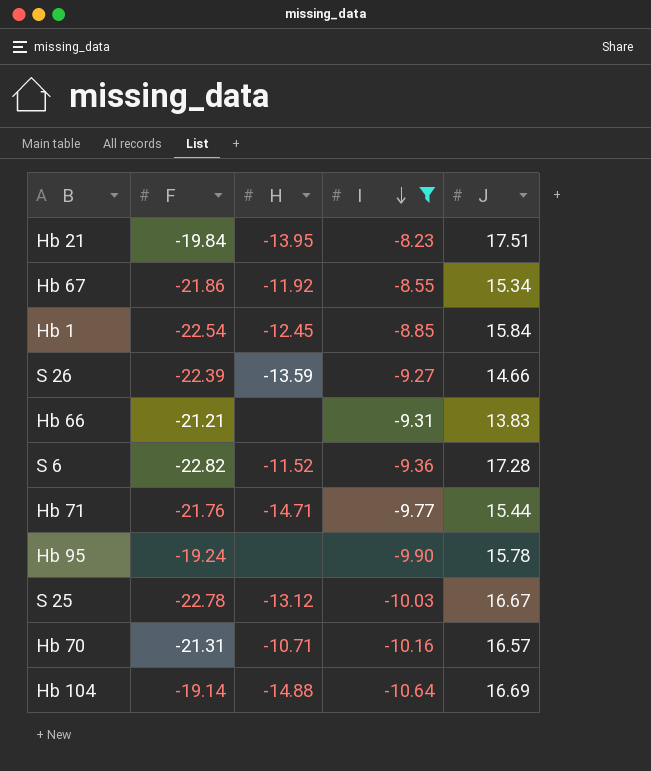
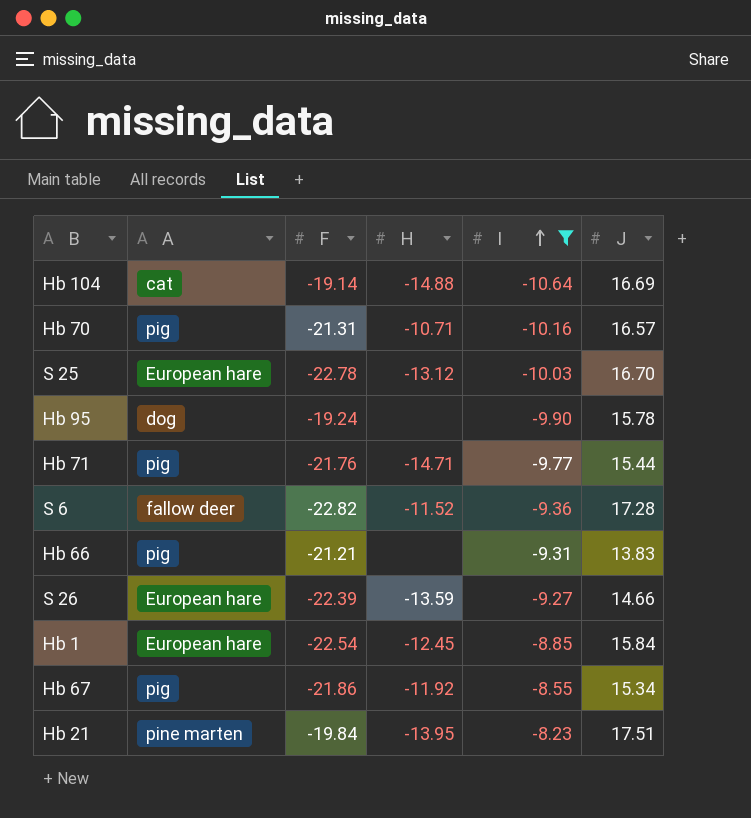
row order: I descending -> I ascending
column A | position: none -> 2
S 25 | J: 16.67 -> 16.70

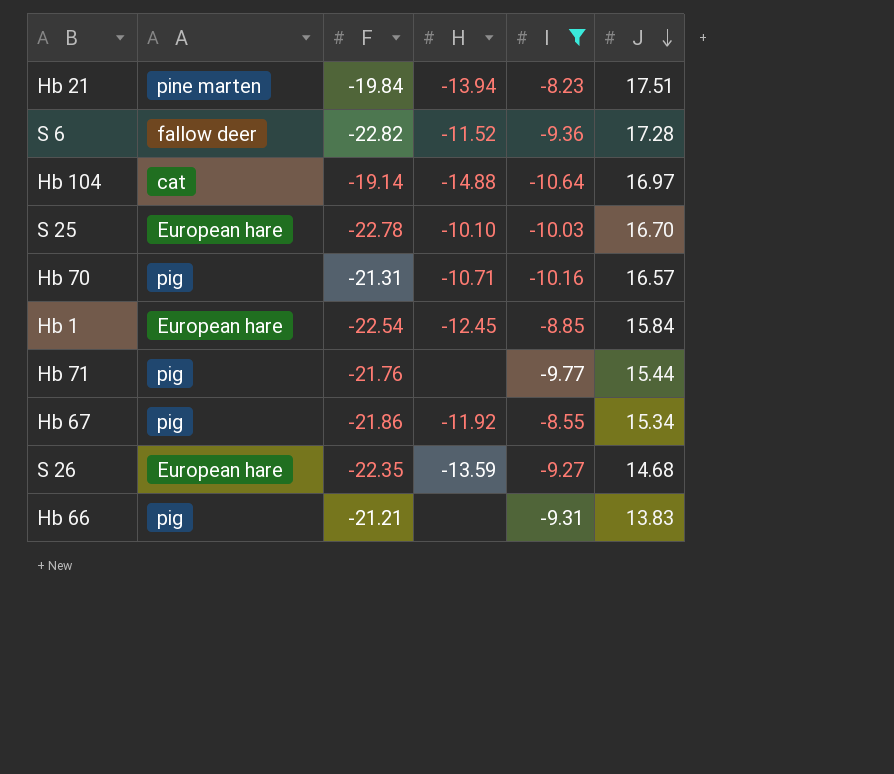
row order: I ascending -> J descending
row Hb 95: dog | -19.24 | none | -9.90 | 15.78 -> none
Hb 21 | H: -13.95 -> -13.94
Hb 104 | J: 16.69 -> 16.97
S 25 | H: -13.12 -> -10.10
Hb 71 | H: -14.71 -> none
S 26 | F: -22.39 -> -22.35
S 26 | J: 14.66 -> 14.68

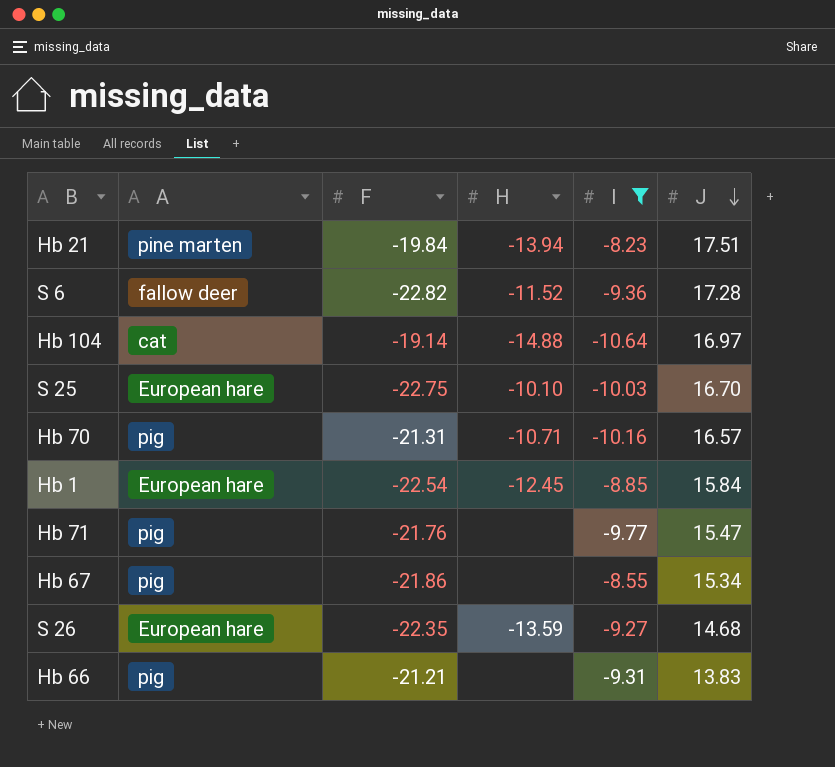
S 25 | F: -22.78 -> -22.75
Hb 71 | J: 15.44 -> 15.47
Hb 67 | H: -11.92 -> none

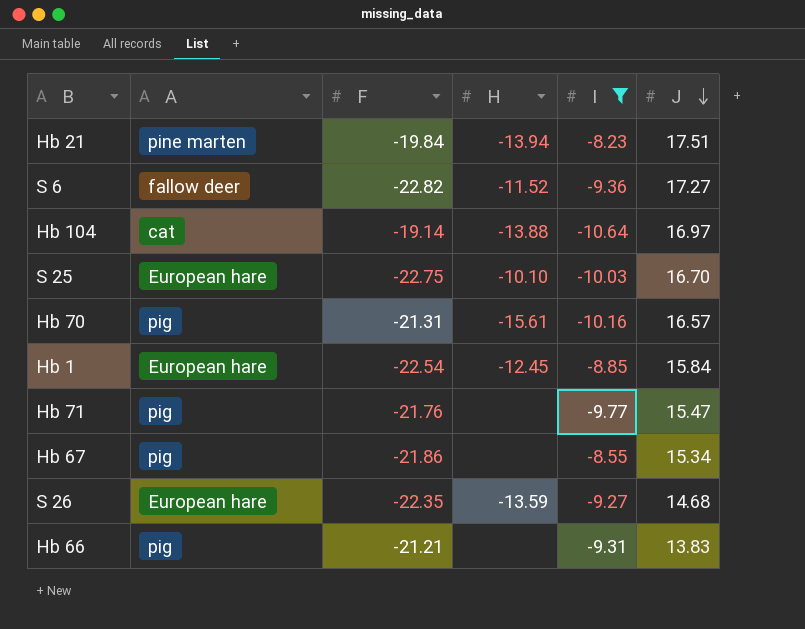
S 6 | J: 17.28 -> 17.27
Hb 104 | H: -14.88 -> -13.88
Hb 70 | H: -10.71 -> -15.61

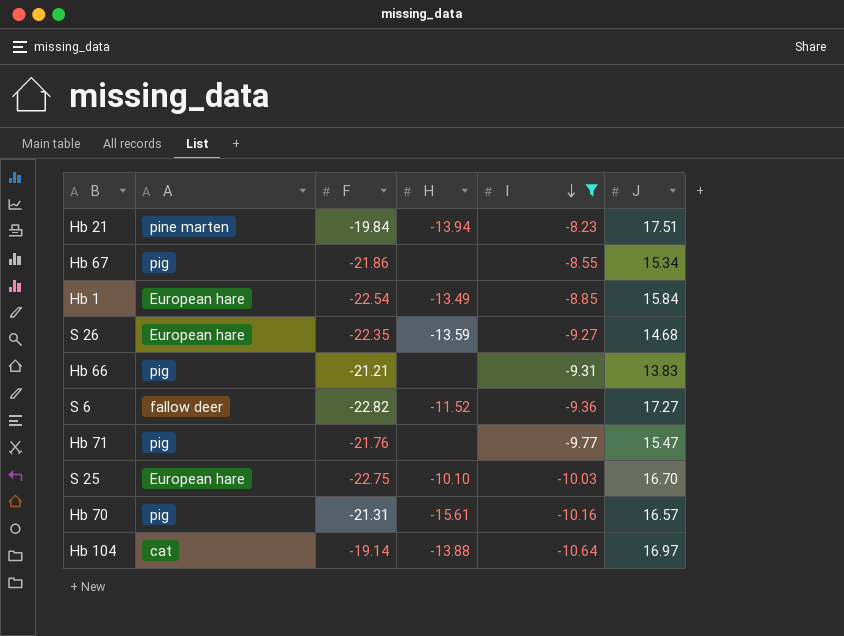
row order: J descending -> I descending
Hb 1 | H: -12.45 -> -13.49

